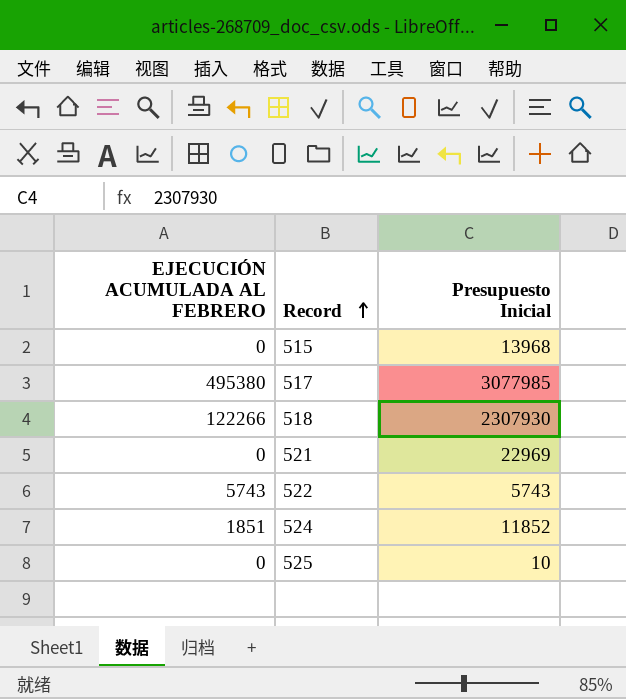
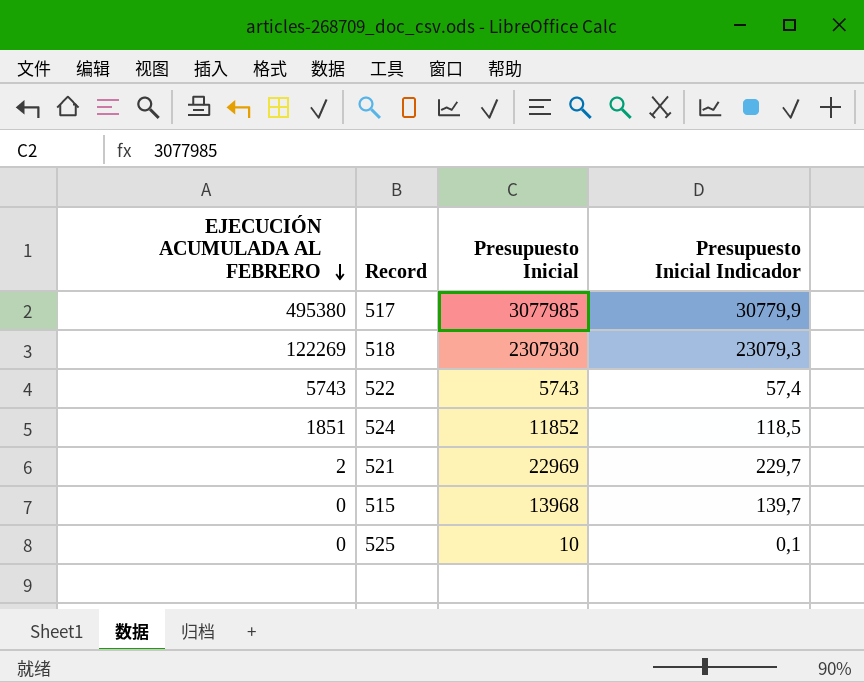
row order: Record ascending -> EJECUCIÓN ACUMULADA AL FEBRERO descending
column Presupuesto Inicial Indicador | formula: none -> [Presupuesto Inicial] * 0,01
518 | EJECUCIÓN ACUMULADA AL FEBRERO: 122266 -> 122269
521 | EJECUCIÓN ACUMULADA AL FEBRERO: 0 -> 2

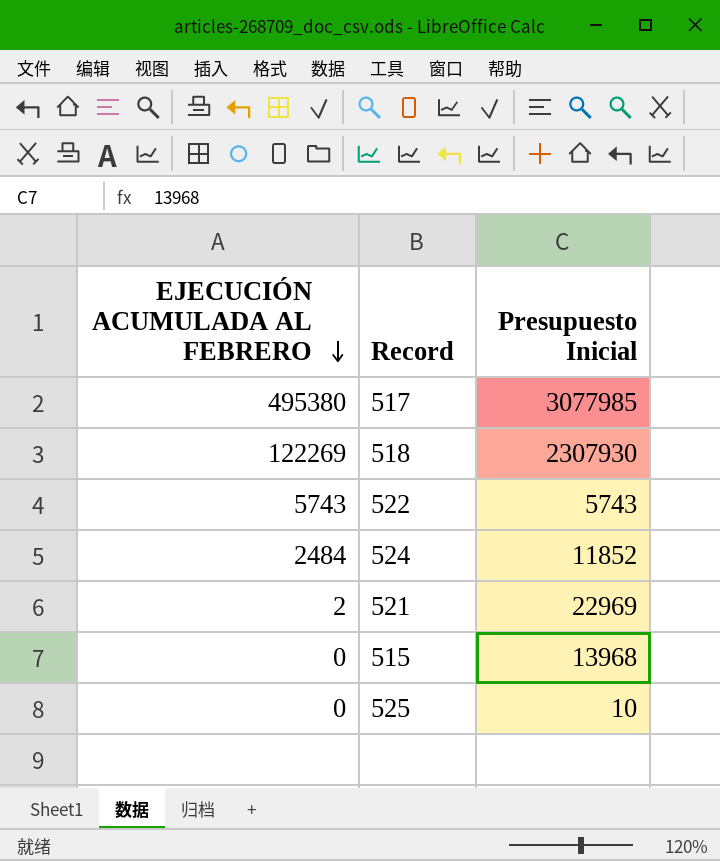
column Presupuesto Inicial Indicador | formula: [Presupuesto Inicial] * 0,01 -> none
524 | EJECUCIÓN ACUMULADA AL FEBRERO: 1851 -> 2484

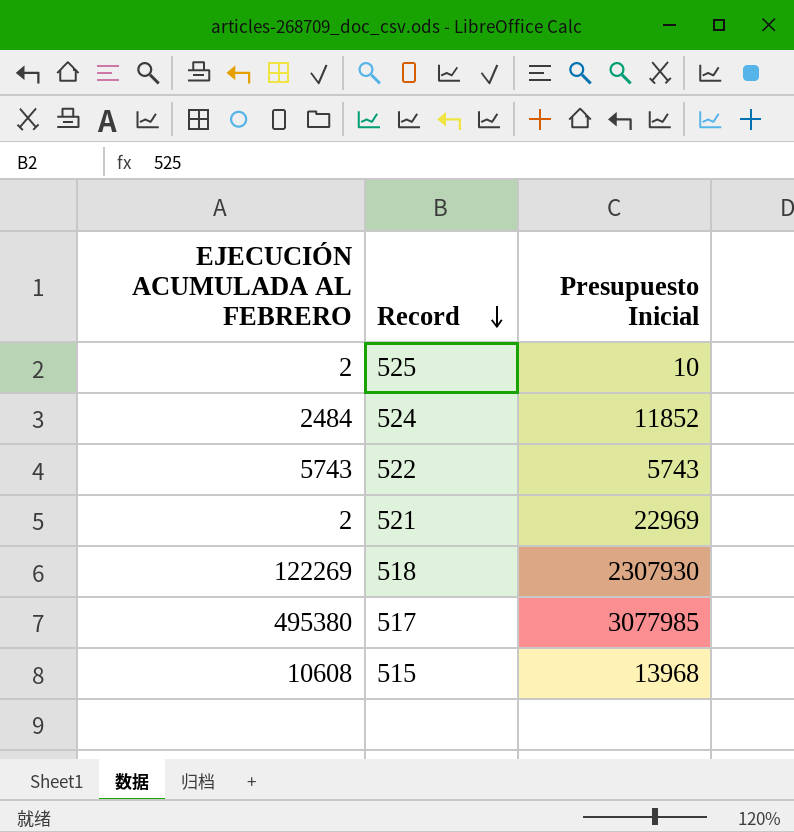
row order: EJECUCIÓN ACUMULADA AL FEBRERO descending -> Record descending
525 | EJECUCIÓN ACUMULADA AL FEBRERO: 0 -> 2
515 | EJECUCIÓN ACUMULADA AL FEBRERO: 0 -> 10608

